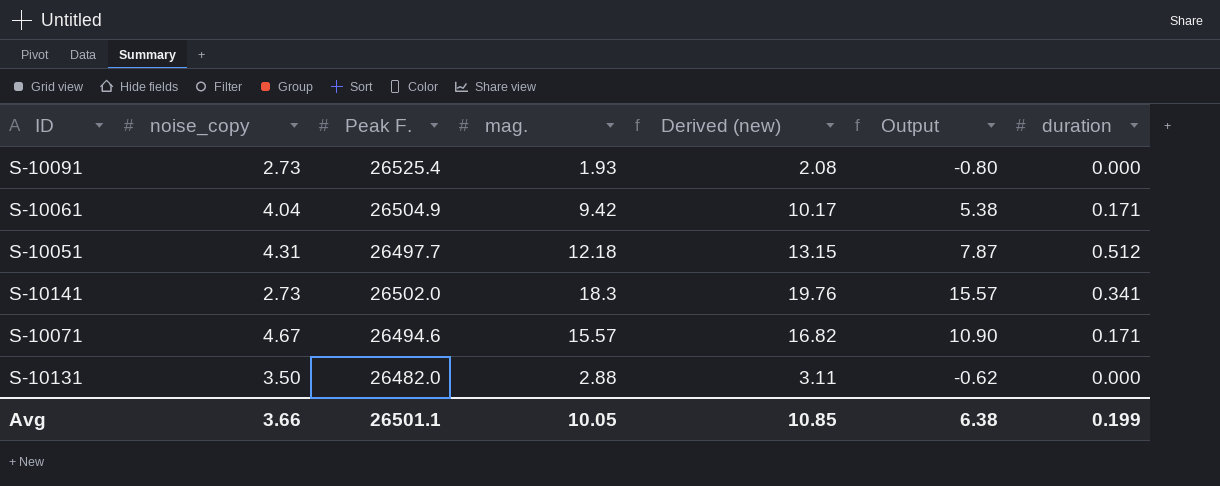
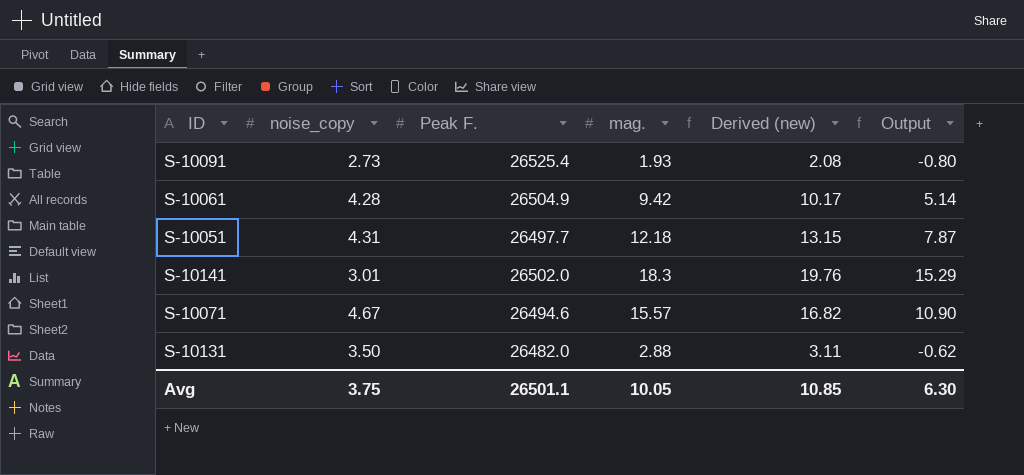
column duration | position: 7 -> none
S-10061 | noise_copy: 4.04 -> 4.28
S-10061 | Output: 5.38 -> 5.14
S-10141 | noise_copy: 2.73 -> 3.01
S-10141 | Output: 15.57 -> 15.29
Avg | noise_copy: 3.66 -> 3.75
Avg | Output: 6.38 -> 6.30

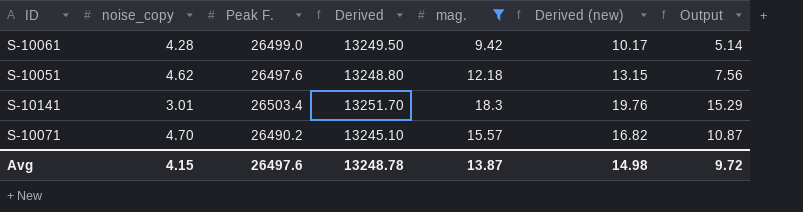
filter: none -> mag. >= 9.42
column Derived | formula: none -> [Peak F.] * 0.5
S-10061 | Peak F.: 26504.9 -> 26499.0
S-10051 | noise_copy: 4.31 -> 4.62
S-10051 | Peak F.: 26497.7 -> 26497.6
S-10051 | Output: 7.87 -> 7.56
S-10141 | Peak F.: 26502.0 -> 26503.4
S-10071 | noise_copy: 4.67 -> 4.70
S-10071 | Peak F.: 26494.6 -> 26490.2
S-10071 | Output: 10.90 -> 10.87
Avg | noise_copy: 3.75 -> 4.15
Avg | Peak F.: 26501.1 -> 26497.6
Avg | mag.: 10.05 -> 13.87
Avg | Derived (new): 10.85 -> 14.98
Avg | Output: 6.30 -> 9.72

